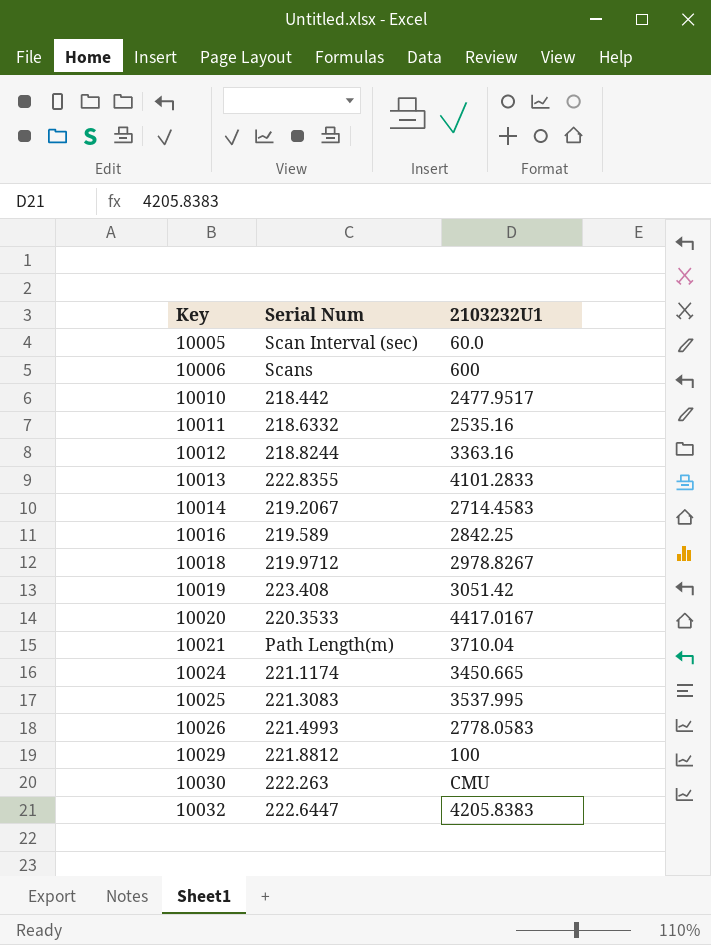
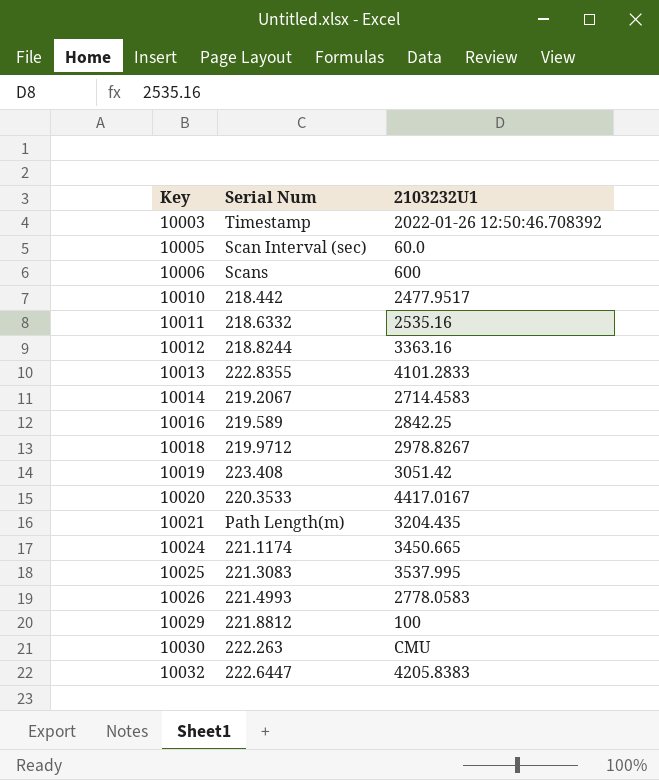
row 10003: none -> Timestamp | 2022-01-26 12:50:46.708392
10021 | 2103232U1: 3710.04 -> 3204.435

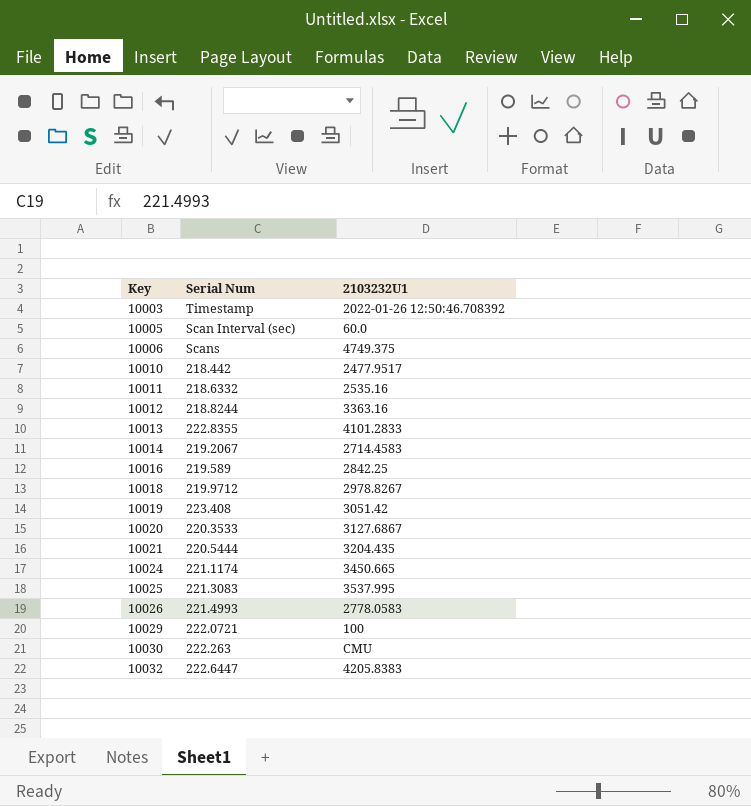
10006 | 2103232U1: 600 -> 4749.375
10020 | 2103232U1: 4417.0167 -> 3127.6867
10021 | Serial Num: Path Length(m) -> 220.5444
10029 | Serial Num: 221.8812 -> 222.0721

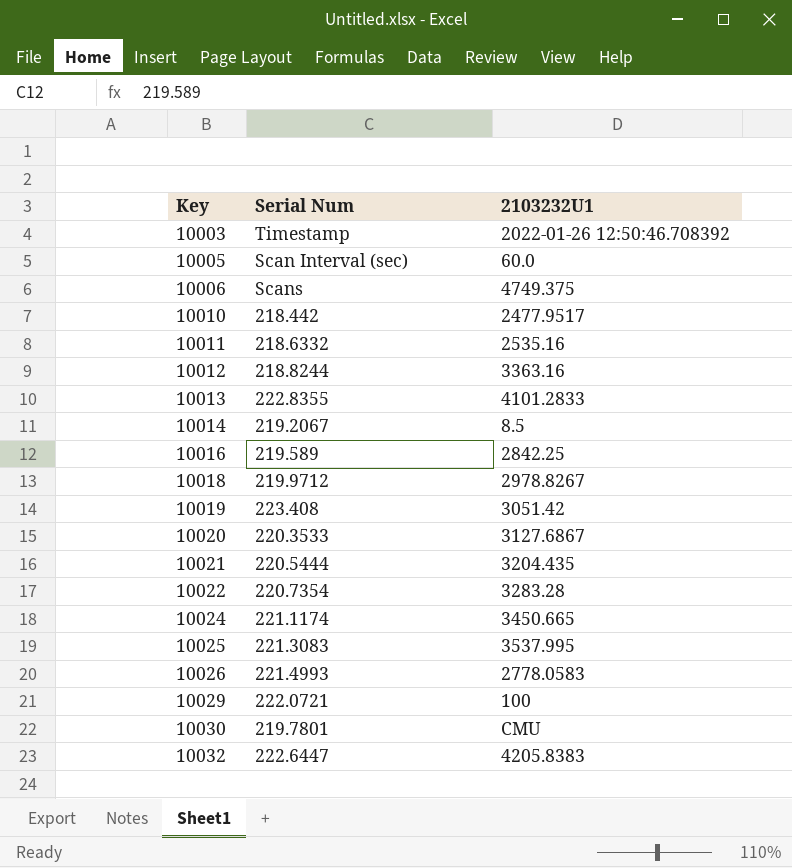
10014 | 2103232U1: 2714.4583 -> 8.5
row 10022: none -> 220.7354 | 3283.28
10030 | Serial Num: 222.263 -> 219.7801

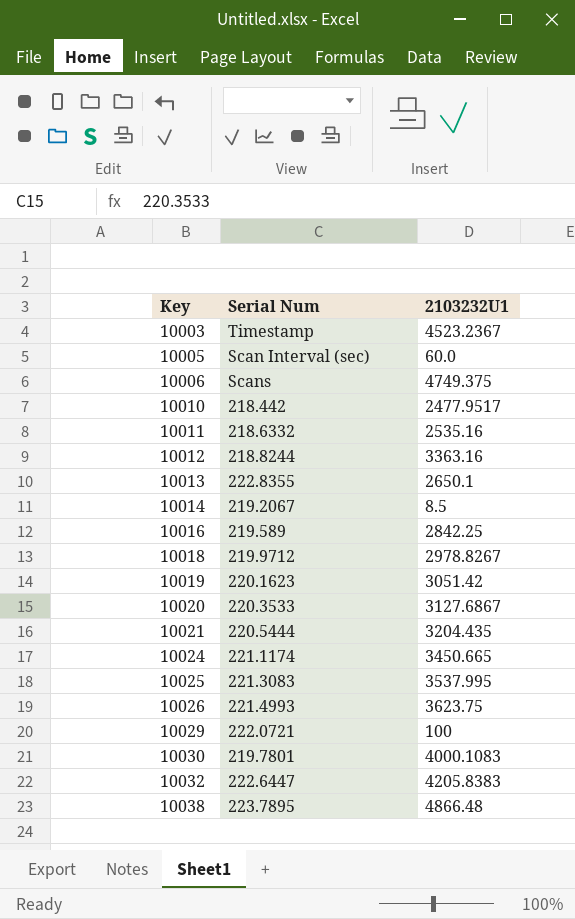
row 10022: 220.7354 | 3283.28 -> none
10003 | 2103232U1: 2022-01-26 12:50:46.708392 -> 4523.2367
10013 | 2103232U1: 4101.2833 -> 2650.1
10019 | Serial Num: 223.408 -> 220.1623
10026 | 2103232U1: 2778.0583 -> 3623.75
10030 | 2103232U1: CMU -> 4000.1083
row 10038: none -> 223.7895 | 4866.48

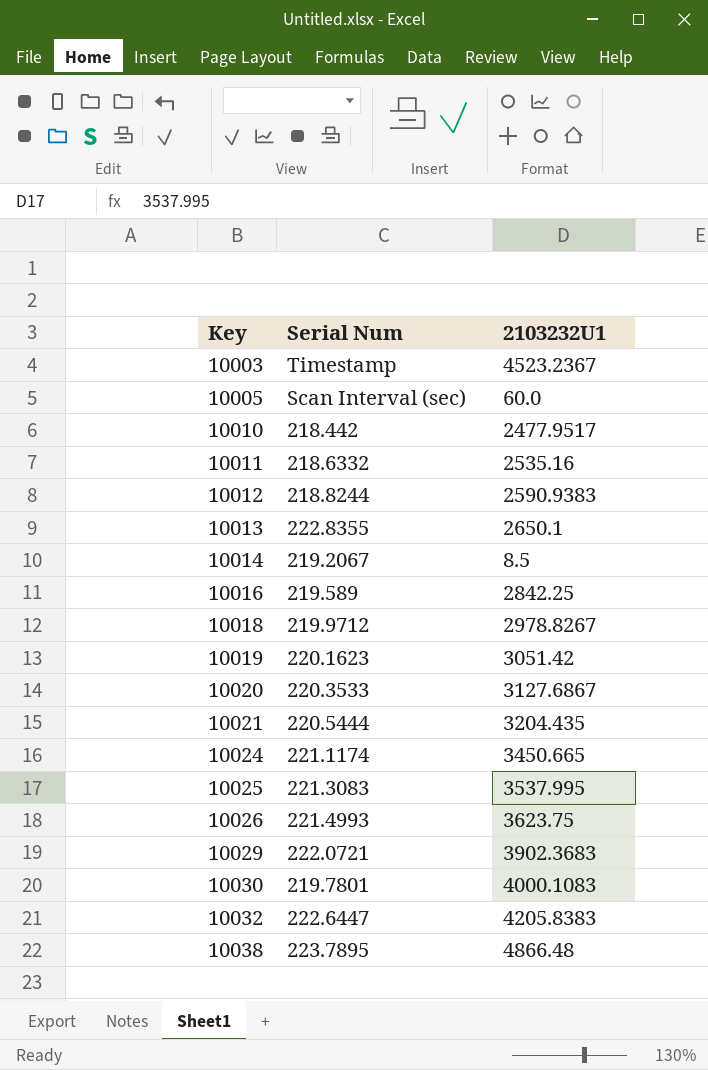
row 10006: Scans | 4749.375 -> none
10012 | 2103232U1: 3363.16 -> 2590.9383
10029 | 2103232U1: 100 -> 3902.3683

